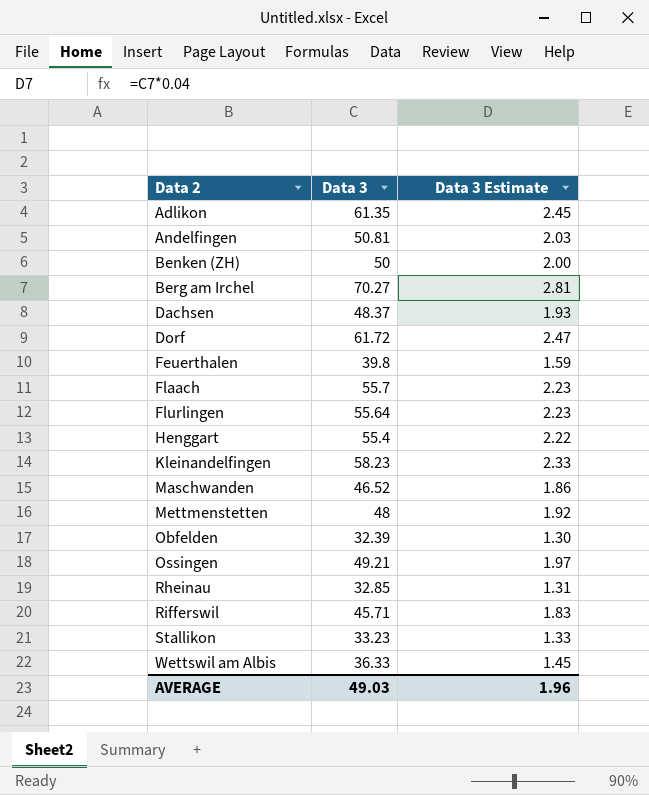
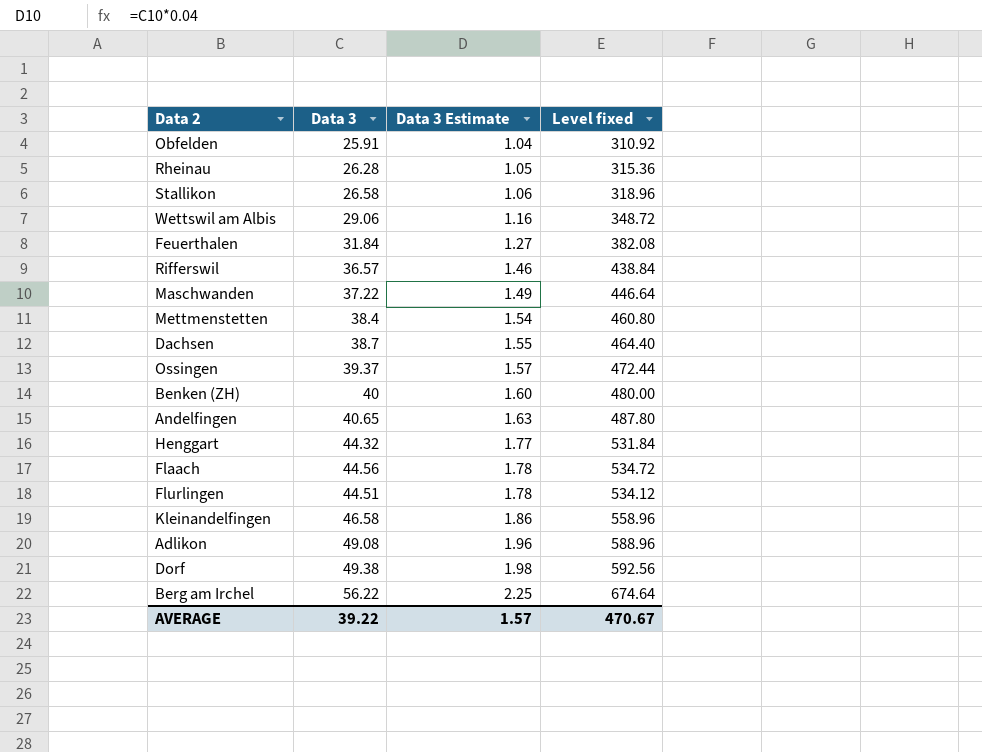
row order: Data 2 ascending -> Data 3 Estimate ascending
column Level fixed | formula: none -> [Data 3] * 12
Obfelden | Data 3: 32.39 -> 25.91
Obfelden | Data 3 Estimate: 1.30 -> 1.04
Rheinau | Data 3: 32.85 -> 26.28
Rheinau | Data 3 Estimate: 1.31 -> 1.05
Stallikon | Data 3: 33.23 -> 26.58
Stallikon | Data 3 Estimate: 1.33 -> 1.06
Wettswil am Albis | Data 3: 36.33 -> 29.06
Wettswil am Albis | Data 3 Estimate: 1.45 -> 1.16
Feuerthalen | Data 3: 39.8 -> 31.84
Feuerthalen | Data 3 Estimate: 1.59 -> 1.27
Rifferswil | Data 3: 45.71 -> 36.57
Rifferswil | Data 3 Estimate: 1.83 -> 1.46
Maschwanden | Data 3: 46.52 -> 37.22
Maschwanden | Data 3 Estimate: 1.86 -> 1.49
Mettmenstetten | Data 3: 48 -> 38.4
Mettmenstetten | Data 3 Estimate: 1.92 -> 1.54
Dachsen | Data 3: 48.37 -> 38.7
Dachsen | Data 3 Estimate: 1.93 -> 1.55
Ossingen | Data 3: 49.21 -> 39.37
Ossingen | Data 3 Estimate: 1.97 -> 1.57
Benken (ZH) | Data 3: 50 -> 40
Benken (ZH) | Data 3 Estimate: 2.00 -> 1.60
Andelfingen | Data 3: 50.81 -> 40.65
Andelfingen | Data 3 Estimate: 2.03 -> 1.63
Henggart | Data 3: 55.4 -> 44.32
Henggart | Data 3 Estimate: 2.22 -> 1.77
Flaach | Data 3: 55.7 -> 44.56
Flaach | Data 3 Estimate: 2.23 -> 1.78
Flurlingen | Data 3: 55.64 -> 44.51
Flurlingen | Data 3 Estimate: 2.23 -> 1.78
Kleinandelfingen | Data 3: 58.23 -> 46.58
Kleinandelfingen | Data 3 Estimate: 2.33 -> 1.86
Adlikon | Data 3: 61.35 -> 49.08
Adlikon | Data 3 Estimate: 2.45 -> 1.96
Dorf | Data 3: 61.72 -> 49.38
Dorf | Data 3 Estimate: 2.47 -> 1.98
Berg am Irchel | Data 3: 70.27 -> 56.22
Berg am Irchel | Data 3 Estimate: 2.81 -> 2.25
AVERAGE | Data 3: 49.03 -> 39.22
AVERAGE | Data 3 Estimate: 1.96 -> 1.57

